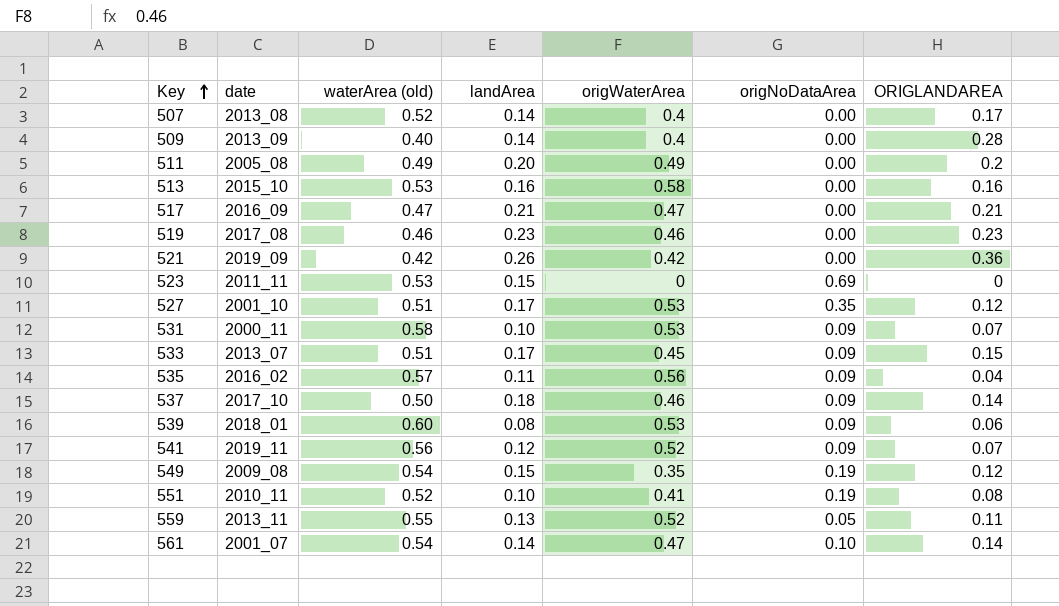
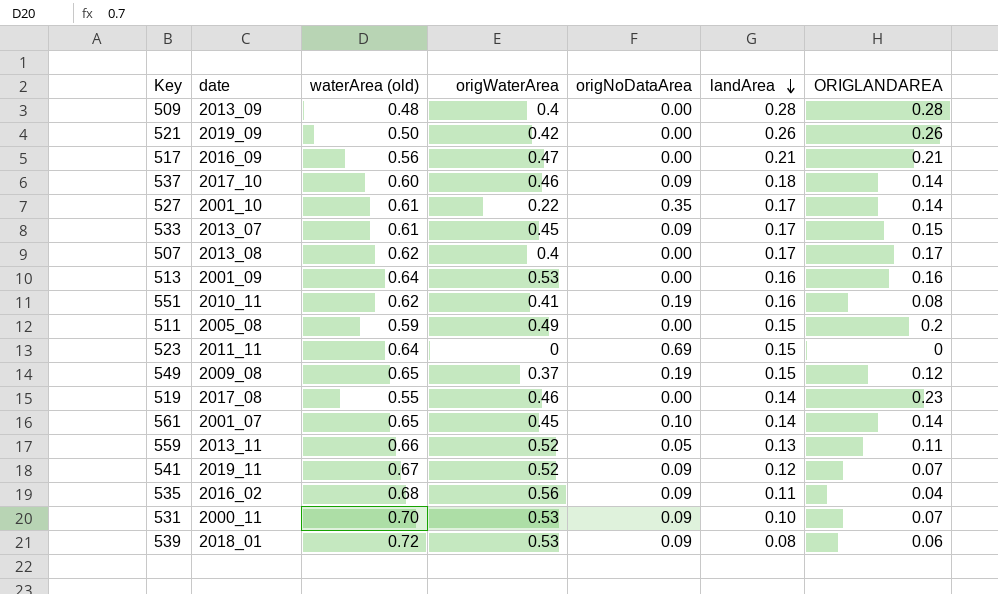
row order: Key ascending -> landArea descending
column landArea | position: 4 -> 6
509 | waterArea (old): 0.40 -> 0.48
509 | landArea: 0.14 -> 0.28
521 | waterArea (old): 0.42 -> 0.50
521 | ORIGLANDAREA: 0.36 -> 0.26
517 | waterArea (old): 0.47 -> 0.56
537 | waterArea (old): 0.50 -> 0.60
527 | waterArea (old): 0.51 -> 0.61
527 | origWaterArea: 0.53 -> 0.22
527 | ORIGLANDAREA: 0.12 -> 0.14
533 | waterArea (old): 0.51 -> 0.61
507 | waterArea (old): 0.52 -> 0.62
507 | landArea: 0.14 -> 0.17
513 | date: 2015_10 -> 2001_09
513 | waterArea (old): 0.53 -> 0.64
513 | origWaterArea: 0.58 -> 0.53
551 | waterArea (old): 0.52 -> 0.62
551 | landArea: 0.10 -> 0.16
511 | waterArea (old): 0.49 -> 0.59
511 | landArea: 0.20 -> 0.15
523 | waterArea (old): 0.53 -> 0.64
549 | waterArea (old): 0.54 -> 0.65
549 | origWaterArea: 0.35 -> 0.37
519 | waterArea (old): 0.46 -> 0.55
519 | landArea: 0.23 -> 0.14
561 | waterArea (old): 0.54 -> 0.65
561 | origWaterArea: 0.47 -> 0.45
559 | waterArea (old): 0.55 -> 0.66
541 | waterArea (old): 0.56 -> 0.67
535 | waterArea (old): 0.57 -> 0.68
531 | waterArea (old): 0.58 -> 0.70
539 | waterArea (old): 0.60 -> 0.72

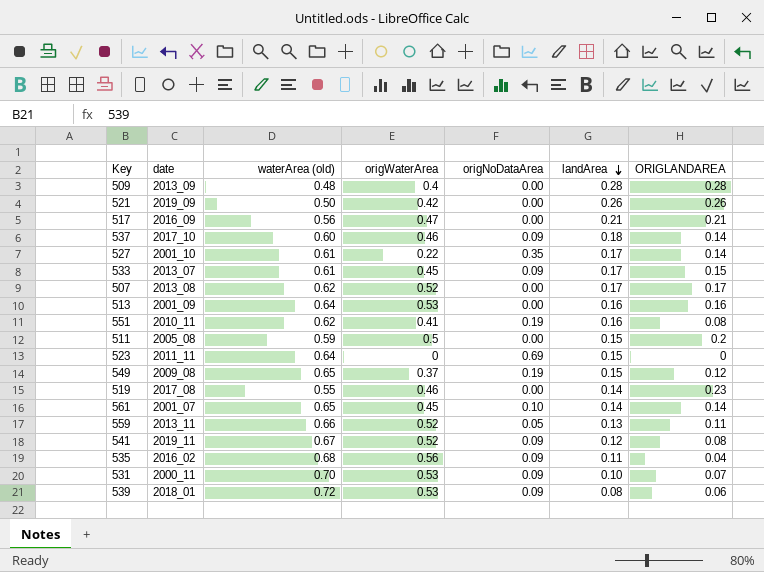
507 | origWaterArea: 0.4 -> 0.52
511 | origWaterArea: 0.49 -> 0.5
541 | ORIGLANDAREA: 0.07 -> 0.08

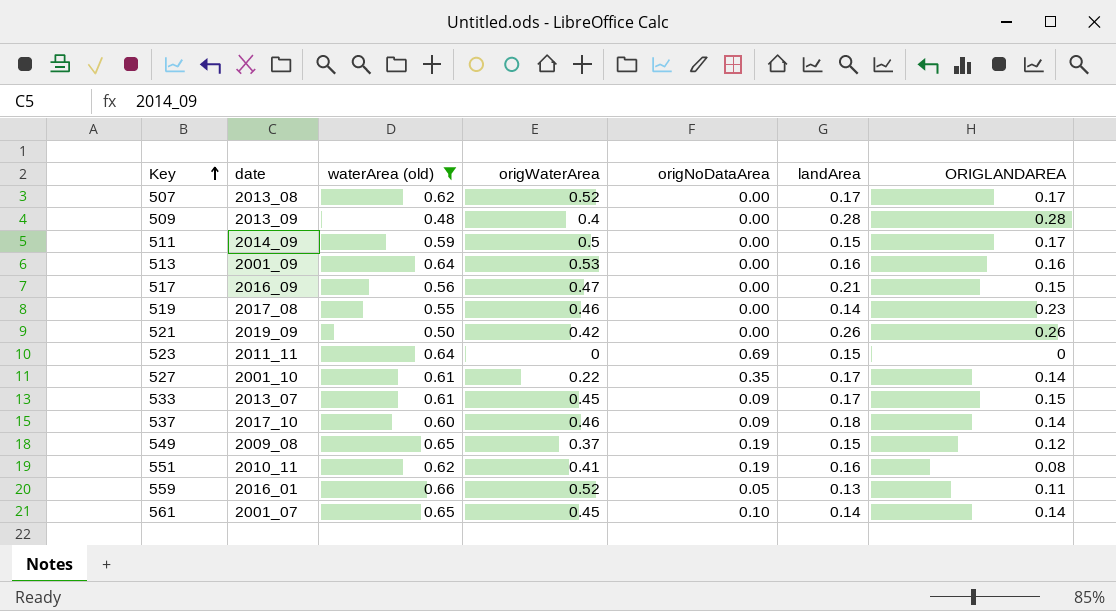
filter: none -> waterArea (old) <= 0.66
row order: landArea descending -> Key ascending
511 | date: 2005_08 -> 2014_09
511 | ORIGLANDAREA: 0.2 -> 0.17
517 | ORIGLANDAREA: 0.21 -> 0.15
559 | date: 2013_11 -> 2016_01

